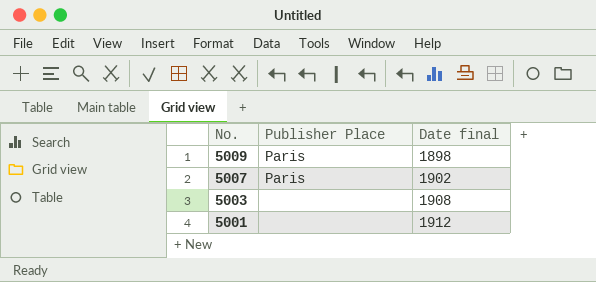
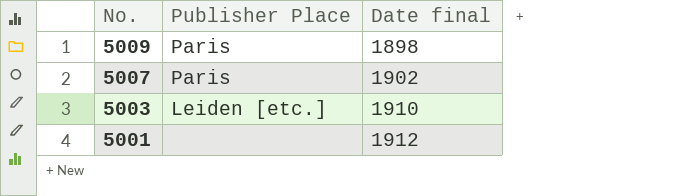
5003 | Publisher Place: none -> Leiden [etc.]
5003 | Date final: 1908 -> 1910

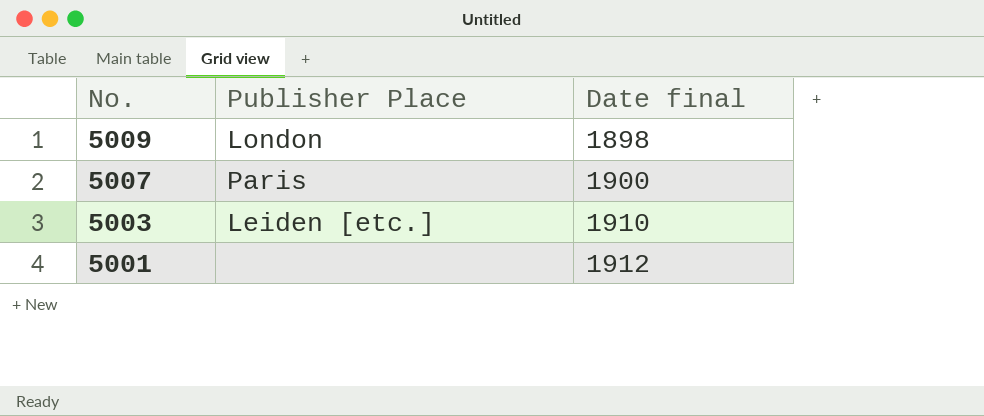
5009 | Publisher Place: Paris -> London
5007 | Date final: 1902 -> 1900

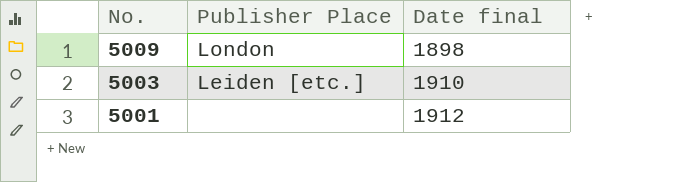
row 5007: Paris | 1900 -> none

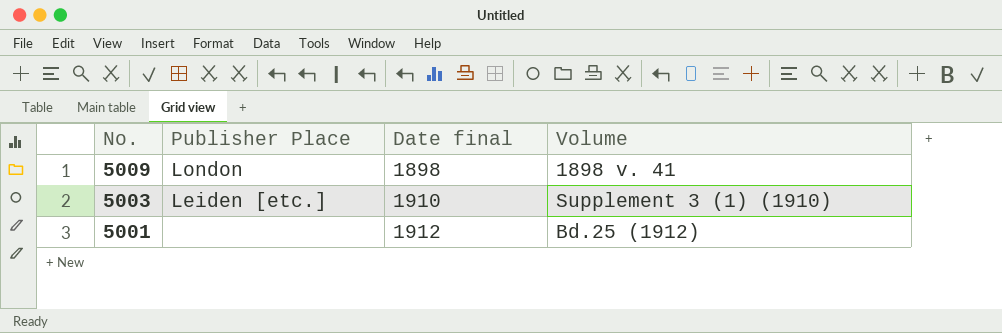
column Volume | position: none -> 4

